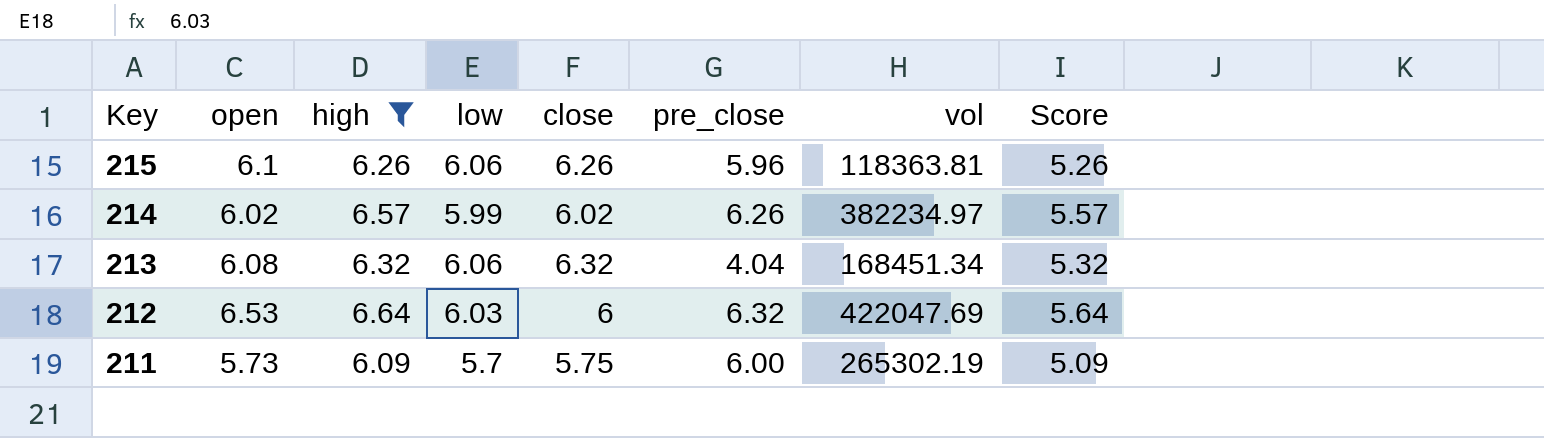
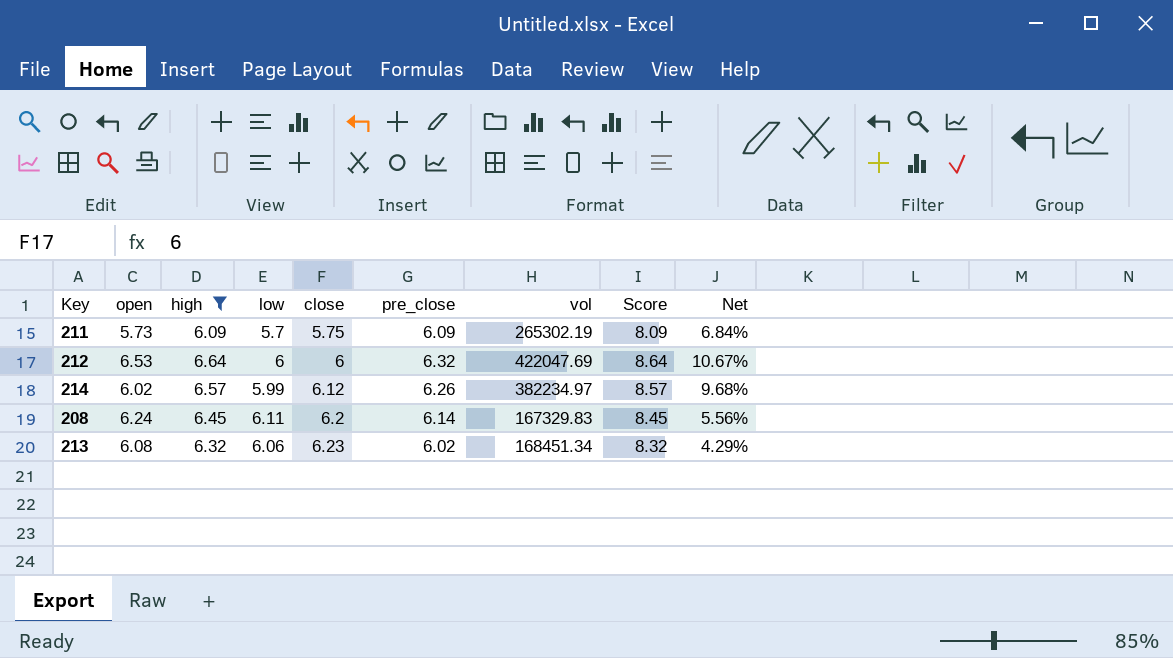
row order: Key descending -> close ascending
column Score | formula: [high] - 1 -> [high] + 2
column Net | formula: none -> ([high] - [low]) / [low]
row 215: 6.1 | 6.26 | 6.06 | 6.26 | 5.96 | 118363.81 | 5.26 -> none
211 | pre_close: 6.00 -> 6.09
212 | low: 6.03 -> 6
214 | close: 6.02 -> 6.12
row 208: none -> 6.24 | 6.45 | 6.11 | 6.2 | 6.14 | 167329.83 | 8.45 | 5.56%
213 | close: 6.32 -> 6.23
213 | pre_close: 4.04 -> 6.02

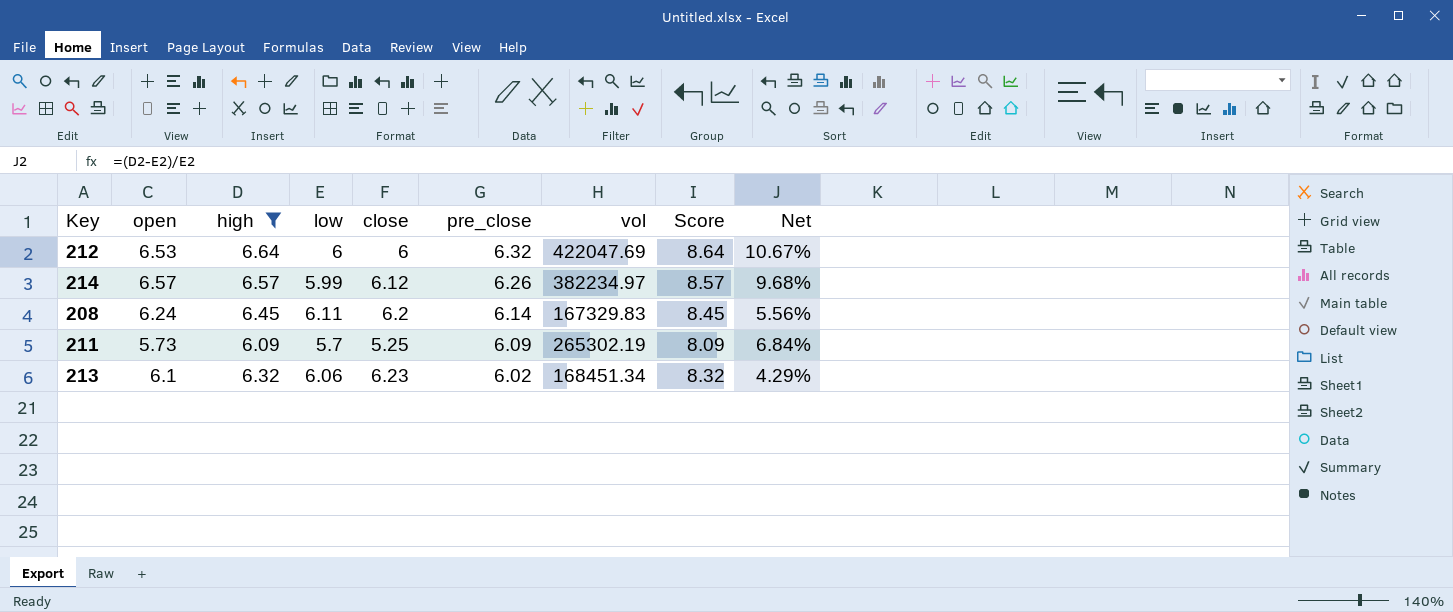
row order: close ascending -> pre_close descending
214 | open: 6.02 -> 6.57
211 | close: 5.75 -> 5.25
213 | open: 6.08 -> 6.1

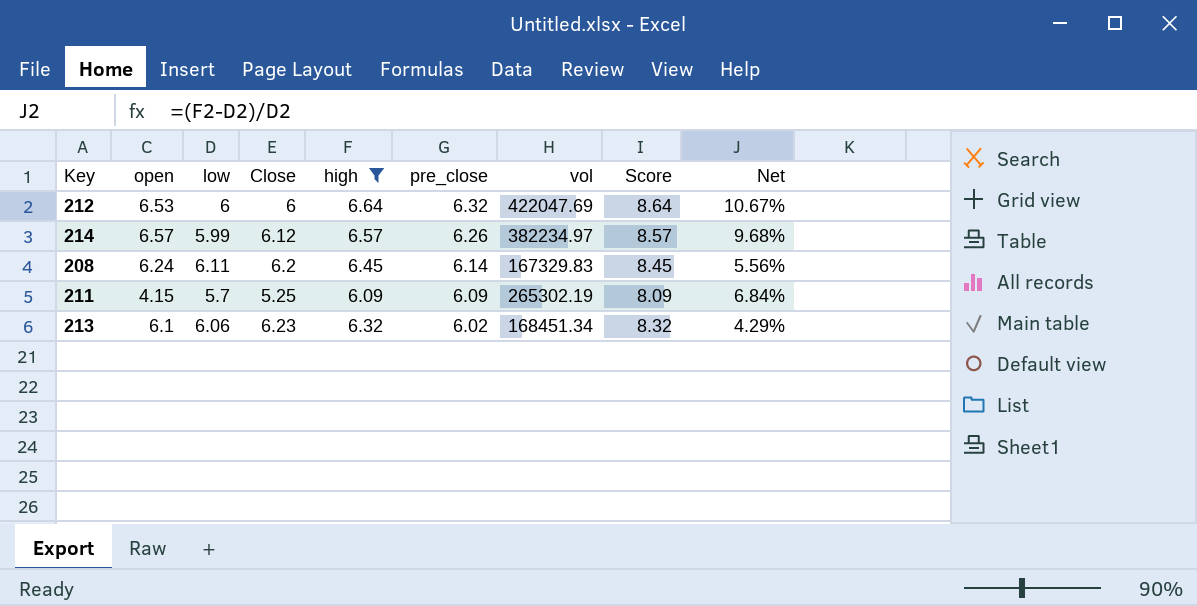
column name: close -> Close
column high | position: 3 -> 5
211 | open: 5.73 -> 4.15

